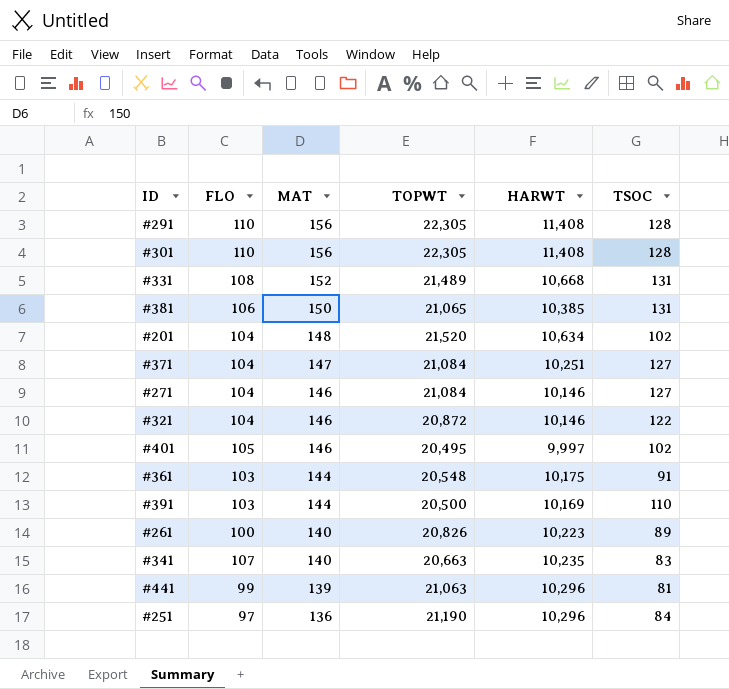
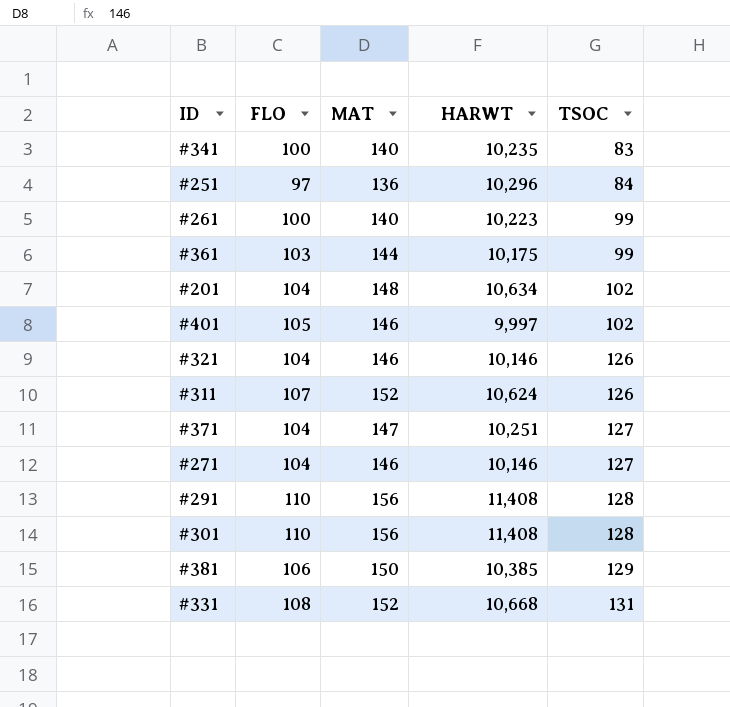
row order: MAT descending -> TSOC ascending
column TOPWT | position: 4 -> none
row #391: 103 | 144 | 20,500 | 10,169 | 110 -> none
row #441: 99 | 139 | 21,063 | 10,296 | 81 -> none
#341 | FLO: 107 -> 100
#261 | TSOC: 89 -> 99
#361 | TSOC: 91 -> 99
#321 | TSOC: 122 -> 126
row #311: none -> 107 | 152 | 10,624 | 126
#381 | TSOC: 131 -> 129

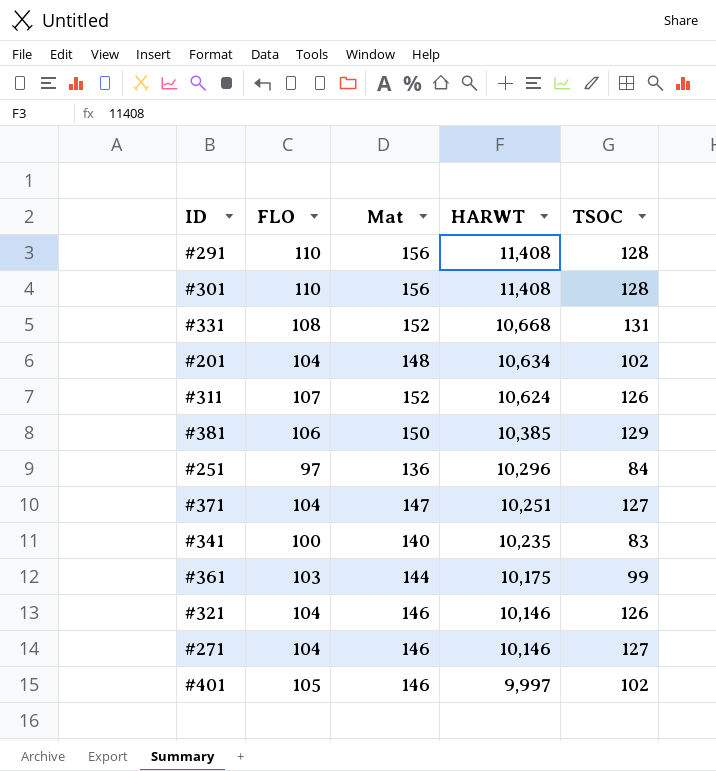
row order: TSOC ascending -> HARWT descending
column name: MAT -> Mat
row #261: 100 | 140 | 10,223 | 99 -> none

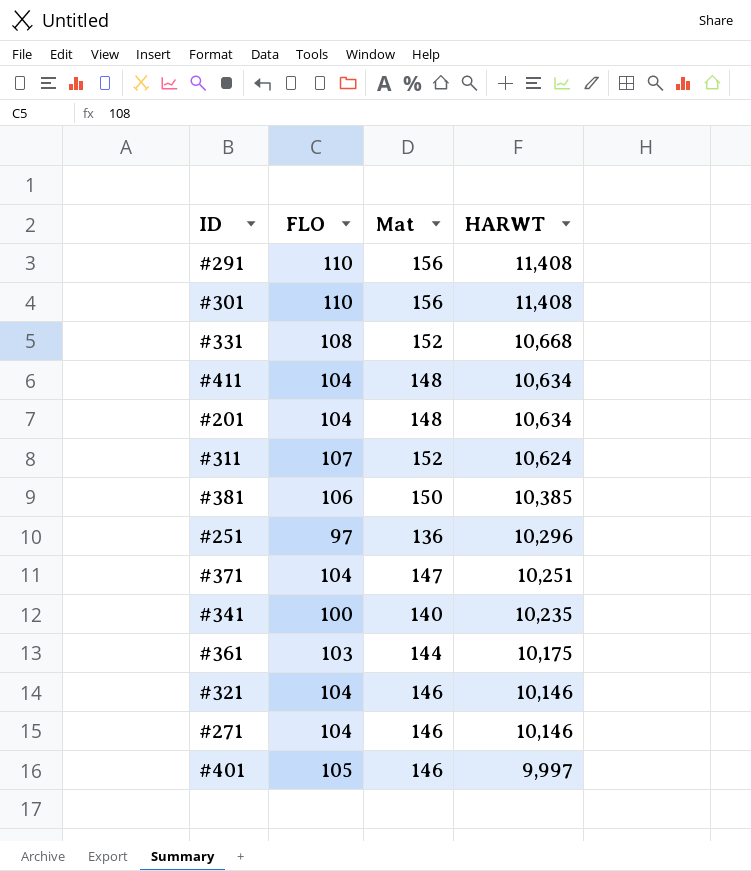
column TSOC | position: 5 -> none
row #411: none -> 104 | 148 | 10,634

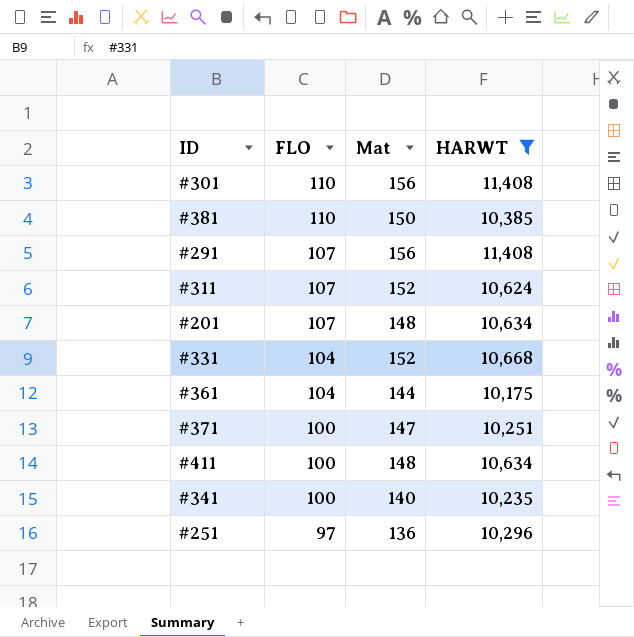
filter: none -> HARWT >= 10,175
row order: HARWT descending -> FLO descending
#381 | FLO: 106 -> 110
#291 | FLO: 110 -> 107
#201 | FLO: 104 -> 107
#331 | FLO: 108 -> 104
#361 | FLO: 103 -> 104
#371 | FLO: 104 -> 100
#411 | FLO: 104 -> 100

